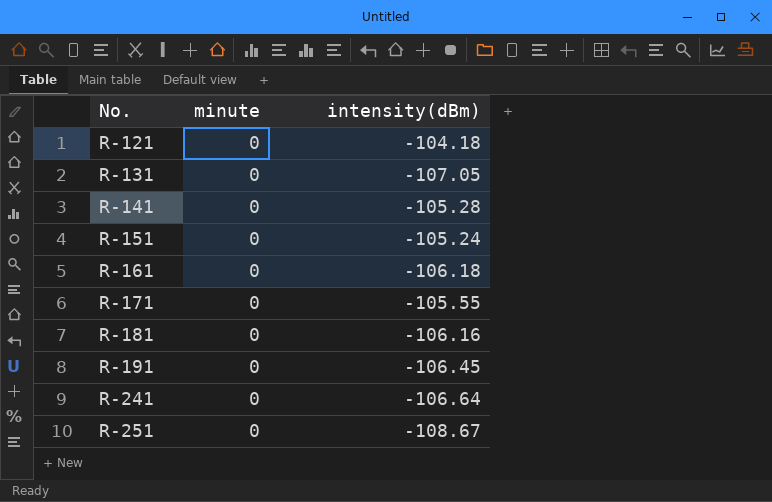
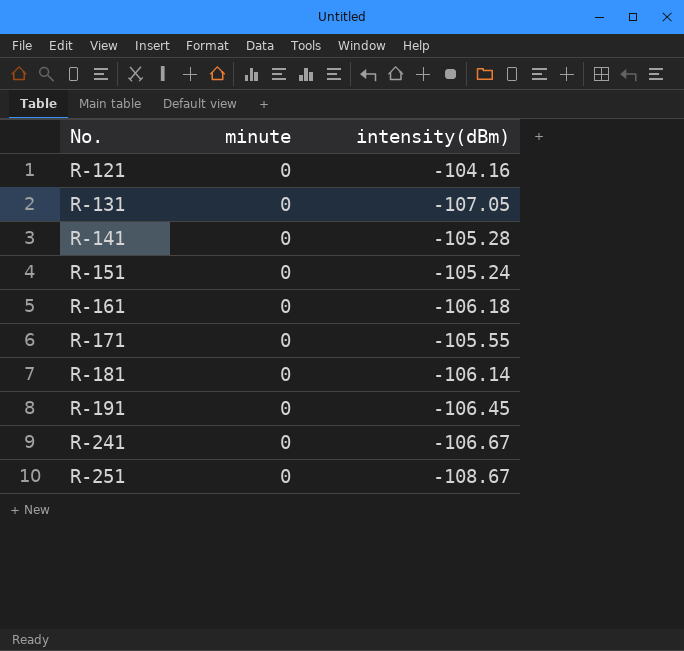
R-121 | intensity(dBm): -104.18 -> -104.16
R-181 | intensity(dBm): -106.16 -> -106.14
R-241 | intensity(dBm): -106.64 -> -106.67

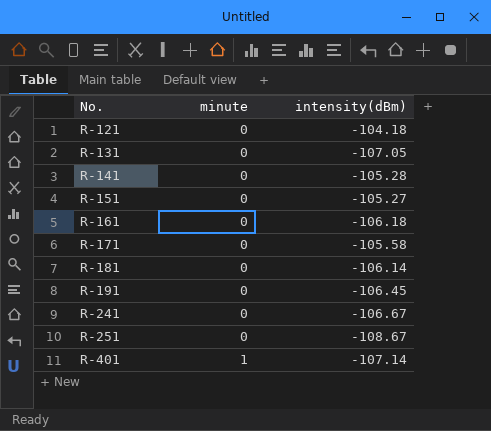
R-121 | intensity(dBm): -104.16 -> -104.18
R-151 | intensity(dBm): -105.24 -> -105.27
R-171 | intensity(dBm): -105.55 -> -105.58
row R-401: none -> 1 | -107.14

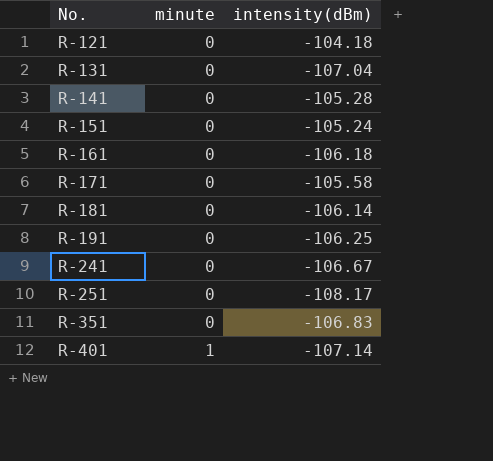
R-131 | intensity(dBm): -107.05 -> -107.04
R-151 | intensity(dBm): -105.27 -> -105.24
R-191 | intensity(dBm): -106.45 -> -106.25
R-251 | intensity(dBm): -108.67 -> -108.17
row R-351: none -> 0 | -106.83

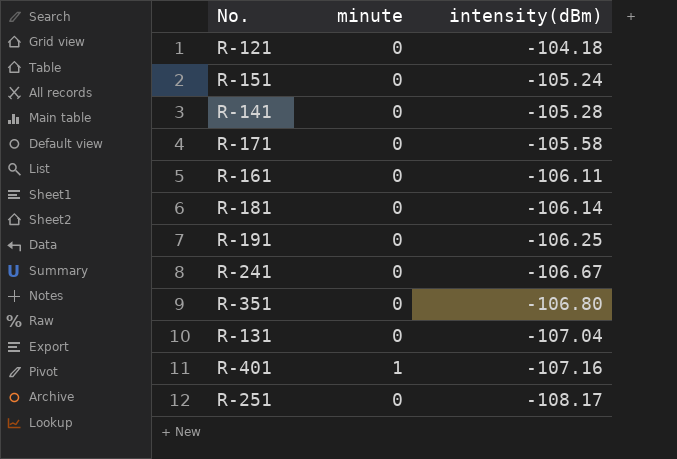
row order: No. ascending -> intensity(dBm) descending
R-161 | intensity(dBm): -106.18 -> -106.11
R-351 | intensity(dBm): -106.83 -> -106.80
R-401 | intensity(dBm): -107.14 -> -107.16

